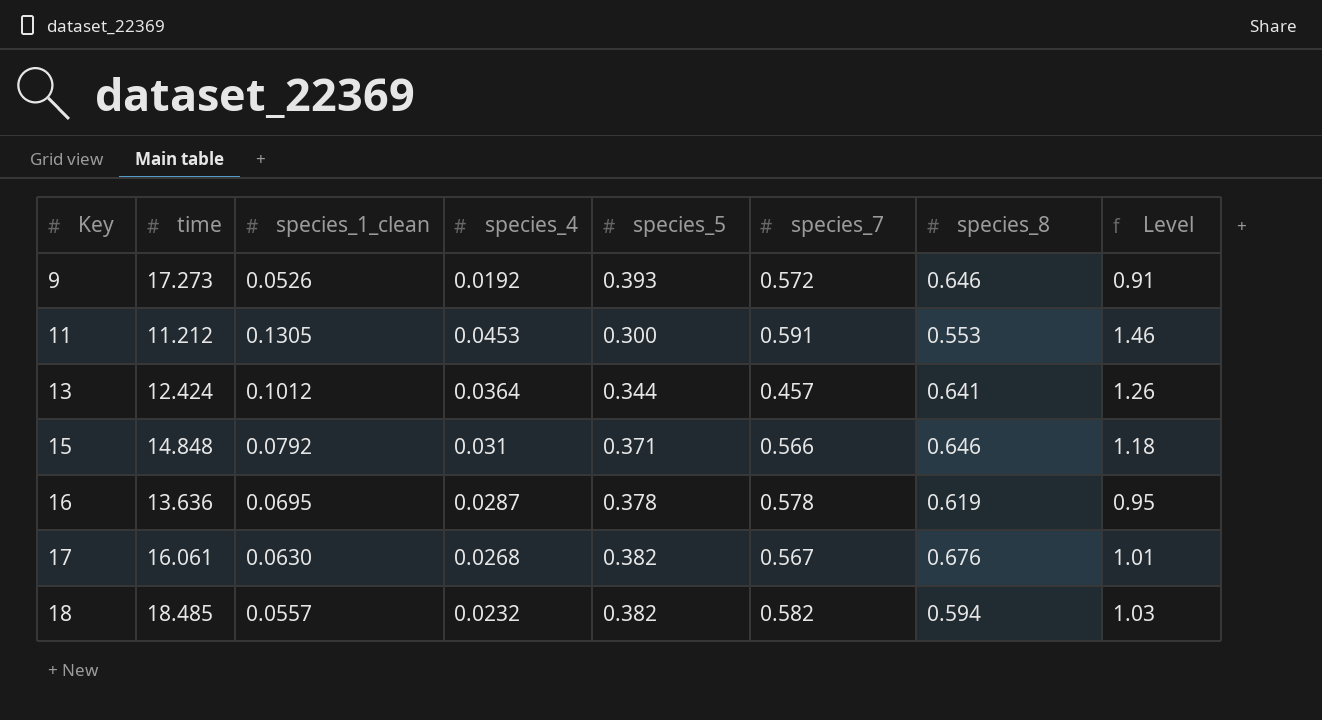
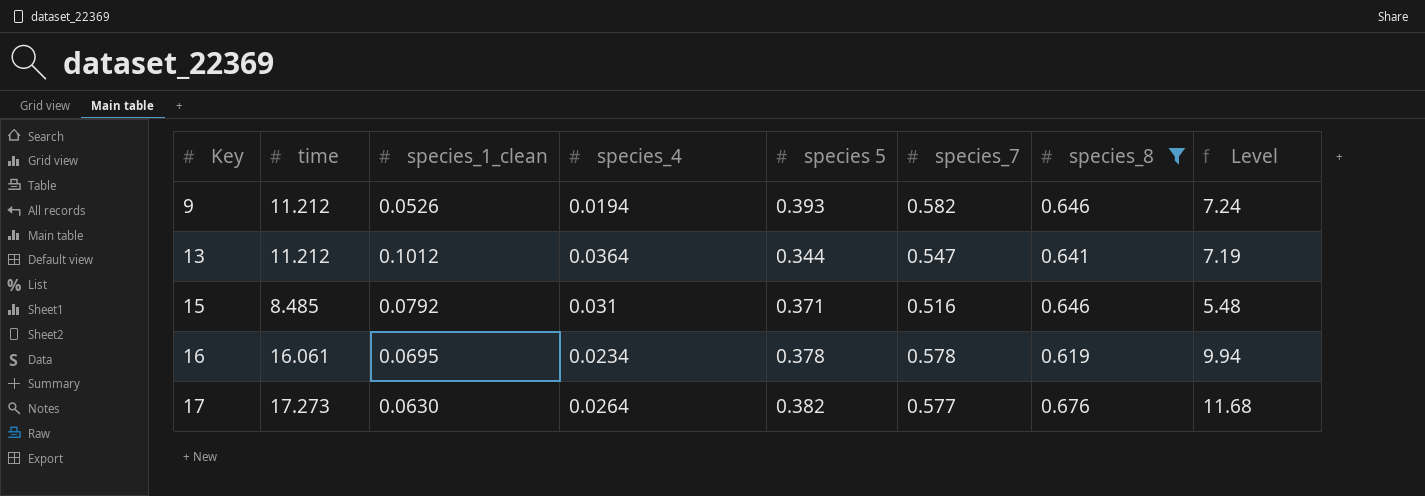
filter: none -> species_8 >= 0.619
column name: species_5 -> species 5
column Level | formula: [time] * [species_1_clean] -> [time] * [species_8]
9 | time: 17.273 -> 11.212
9 | species_4: 0.0192 -> 0.0194
9 | species_7: 0.572 -> 0.582
13 | time: 12.424 -> 11.212
13 | species_7: 0.457 -> 0.547
15 | time: 14.848 -> 8.485
15 | species_7: 0.566 -> 0.516
16 | time: 13.636 -> 16.061
16 | species_4: 0.0287 -> 0.0234
17 | time: 16.061 -> 17.273
17 | species_4: 0.0268 -> 0.0264
17 | species_7: 0.567 -> 0.577

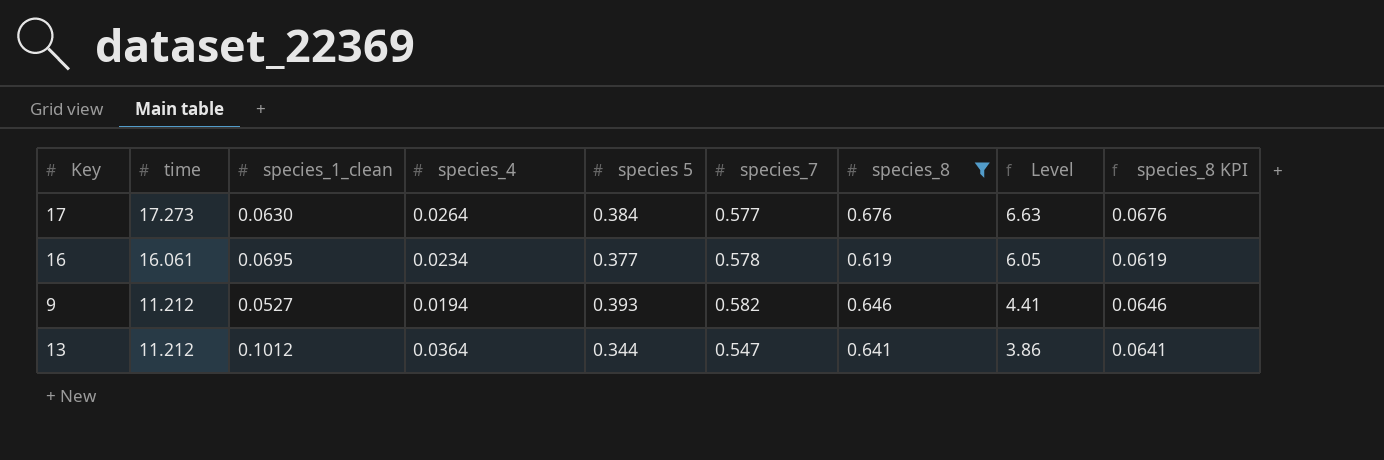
row order: Key ascending -> time descending
column Level | formula: [time] * [species_8] -> [time] * [species 5]
column species_8 KPI | formula: none -> [species_8] * 0.1
row 15: 8.485 | 0.0792 | 0.031 | 0.371 | 0.516 | 0.646 | 5.48 -> none
17 | species 5: 0.382 -> 0.384
16 | species 5: 0.378 -> 0.377
9 | species_1_clean: 0.0526 -> 0.0527

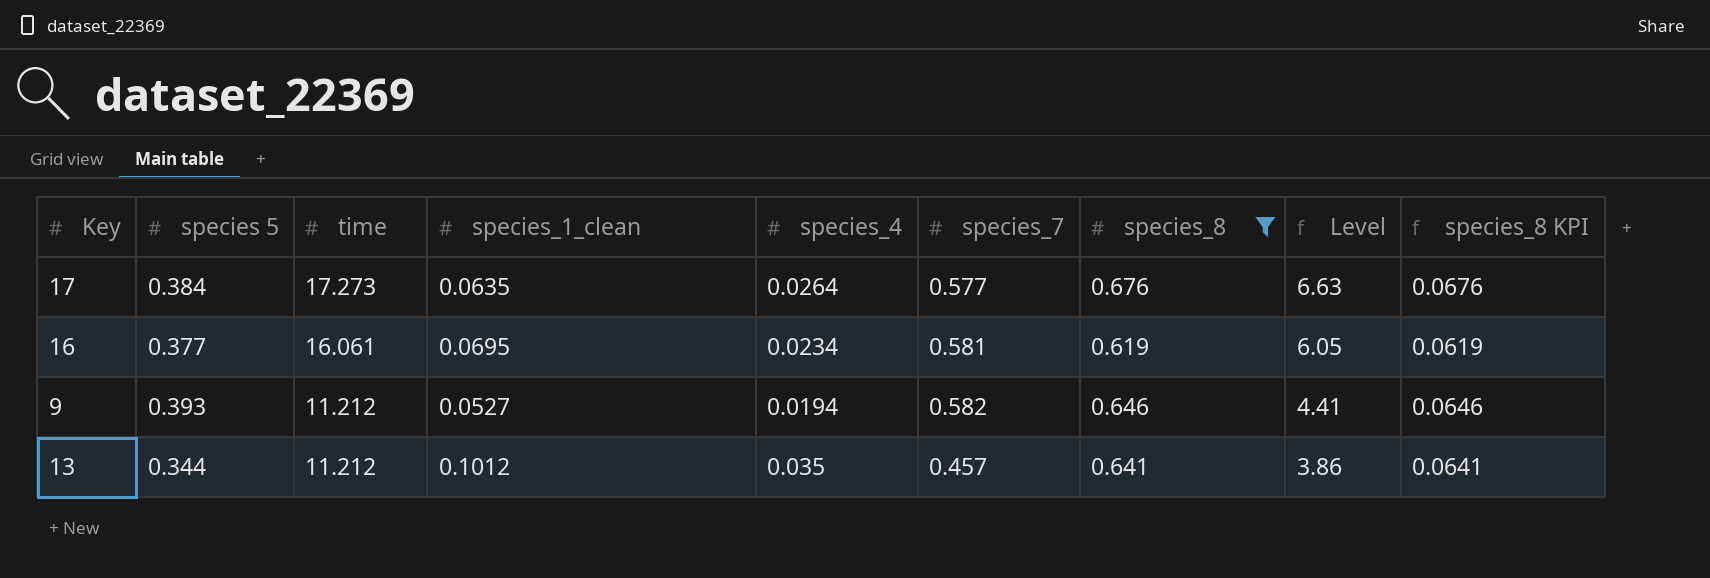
column species 5 | position: 5 -> 2
17 | species_1_clean: 0.0630 -> 0.0635
16 | species_7: 0.578 -> 0.581
13 | species_4: 0.0364 -> 0.035
13 | species_7: 0.547 -> 0.457

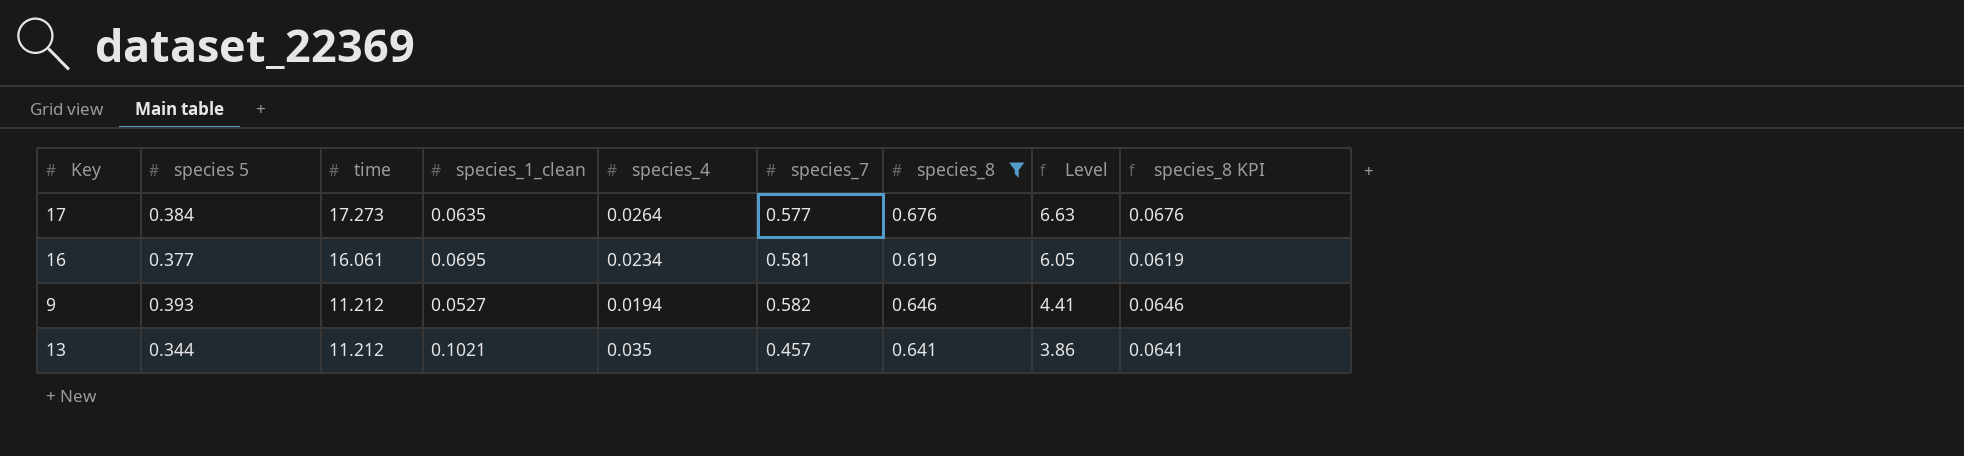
13 | species_1_clean: 0.1012 -> 0.1021

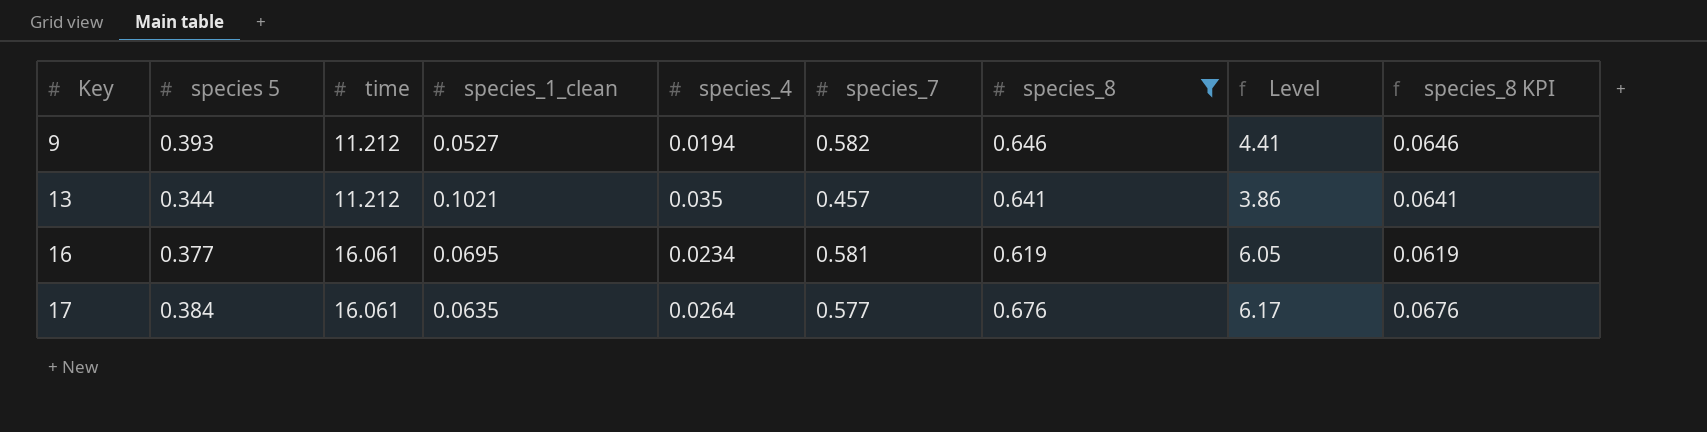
row order: time descending -> Key ascending
17 | time: 17.273 -> 16.061
17 | Level: 6.63 -> 6.17

